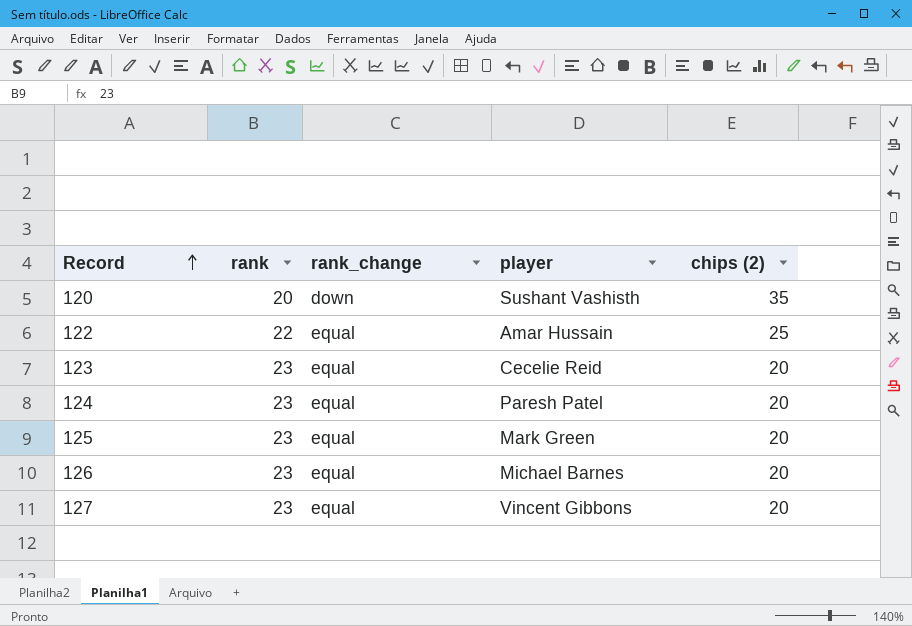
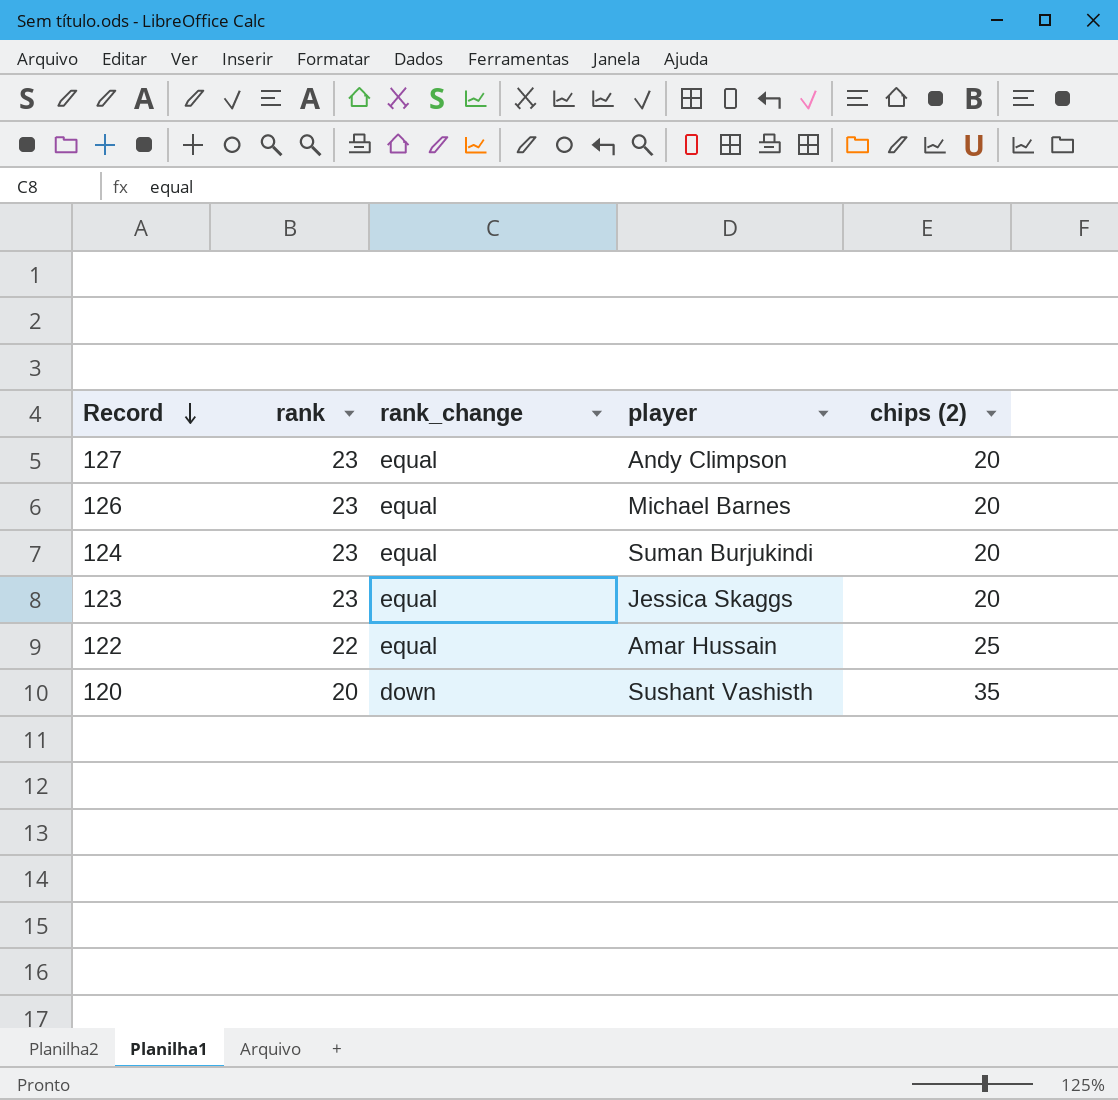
row order: Record ascending -> Record descending
row 125: 23 | equal | Mark Green | 20 -> none
127 | player: Vincent Gibbons -> Andy Climpson
124 | player: Paresh Patel -> Suman Burjukindi
123 | player: Cecelie Reid -> Jessica Skaggs

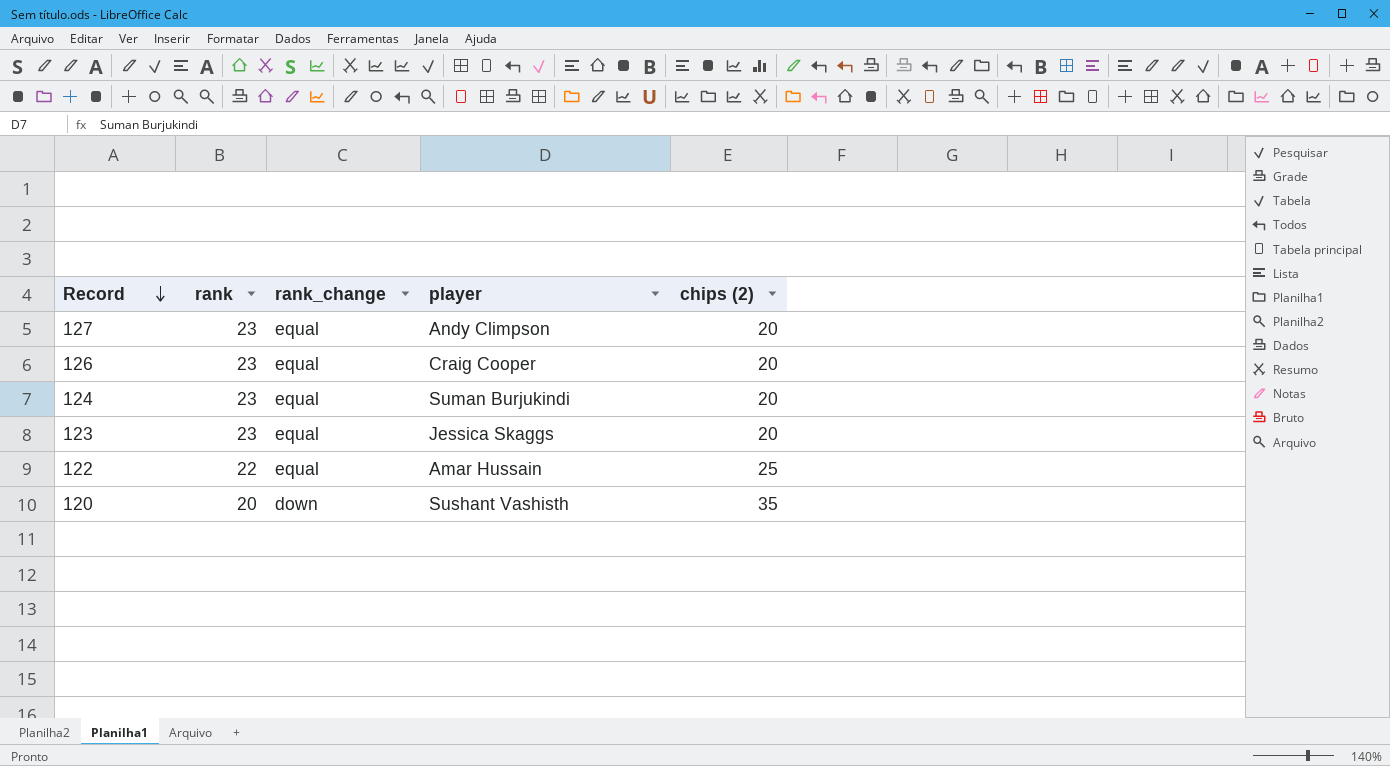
126 | player: Michael Barnes -> Craig Cooper

